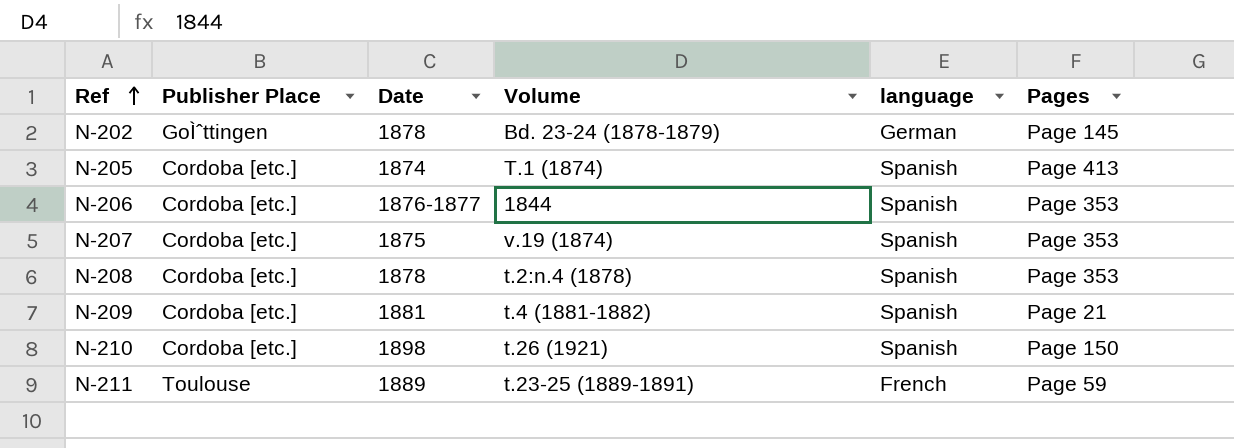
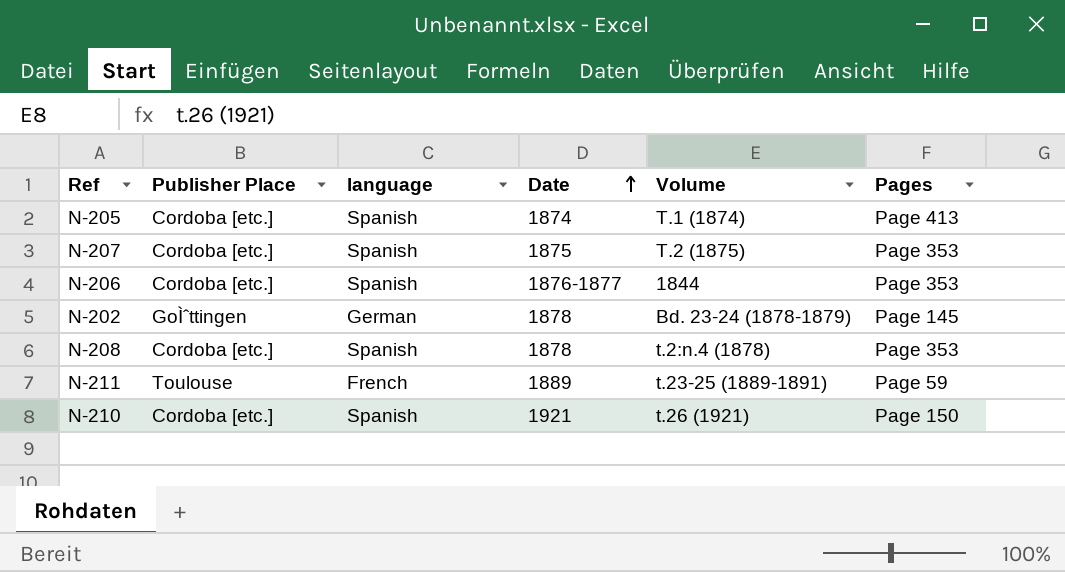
row order: Ref ascending -> Date ascending
column language | position: 5 -> 3
row N-209: Cordoba [etc.] | 1881 | t.4 (1881-1882) | Spanish | Page 21 -> none
N-207 | Volume: v.19 (1874) -> T.2 (1875)
N-210 | Date: 1898 -> 1921

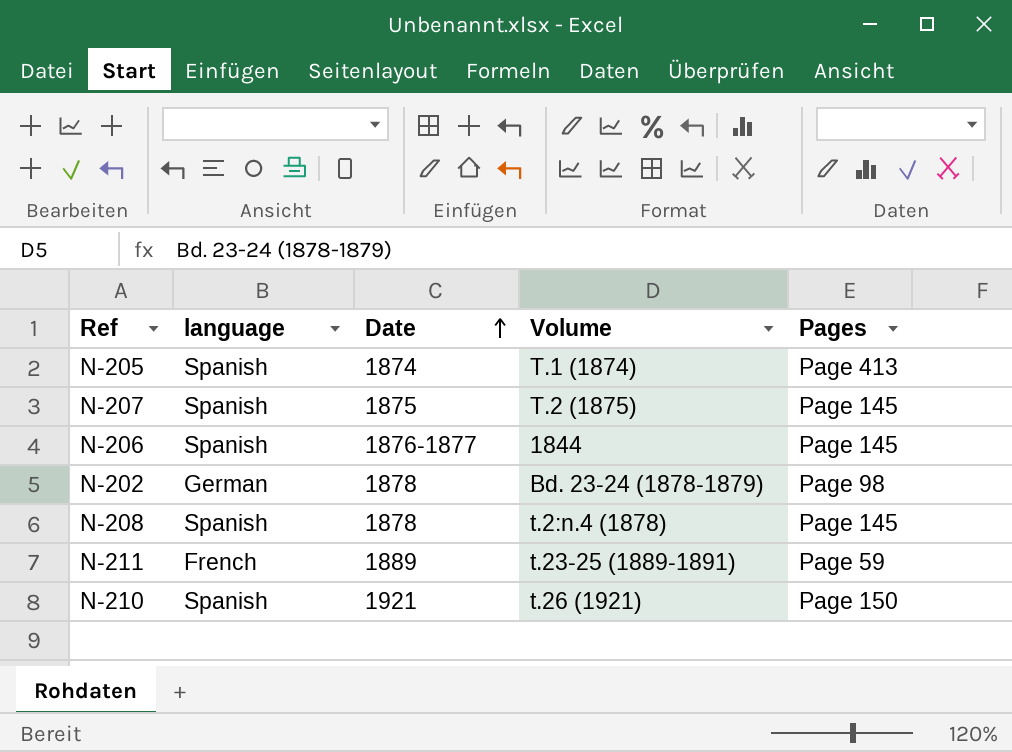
column Publisher Place | position: 2 -> none
N-207 | Pages: Page 353 -> Page 145
N-206 | Pages: Page 353 -> Page 145
N-202 | Pages: Page 145 -> Page 98
N-208 | Pages: Page 353 -> Page 145

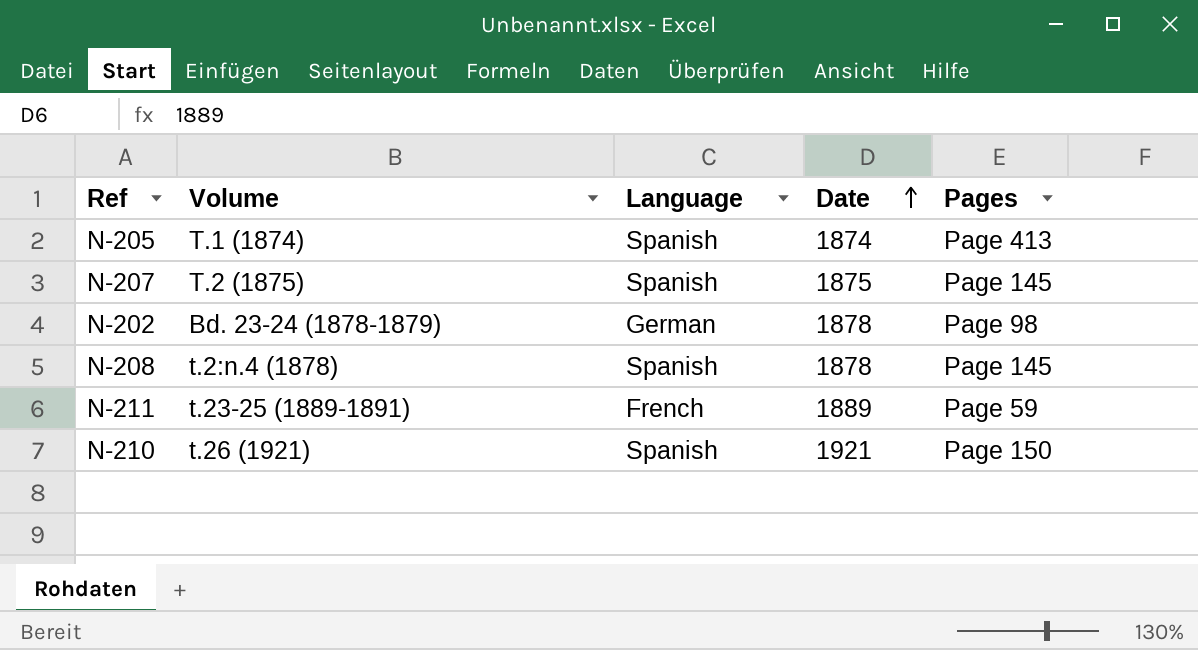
column Volume | position: 4 -> 2
column name: language -> Language
row N-206: Spanish | 1876-1877 | 1844 | Page 145 -> none

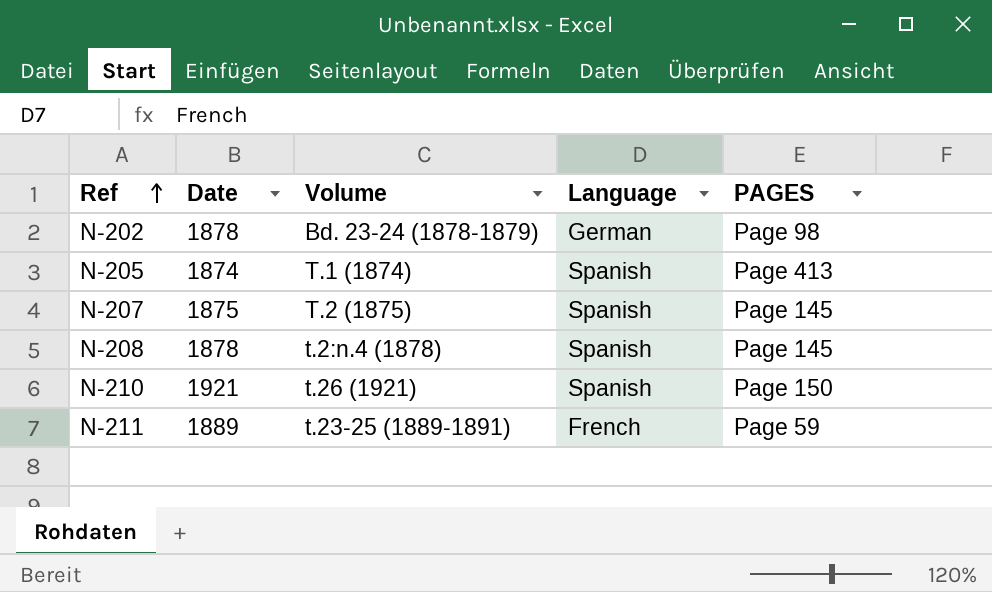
row order: Date ascending -> Ref ascending
column Date | position: 4 -> 2
column name: Pages -> PAGES

